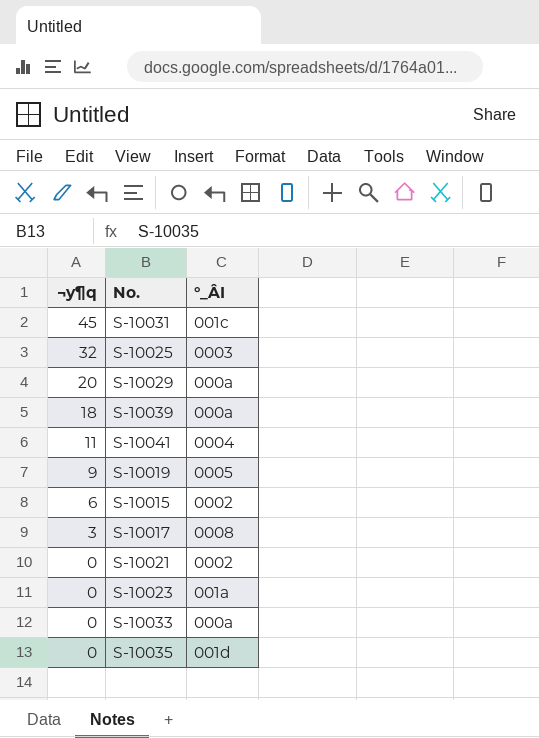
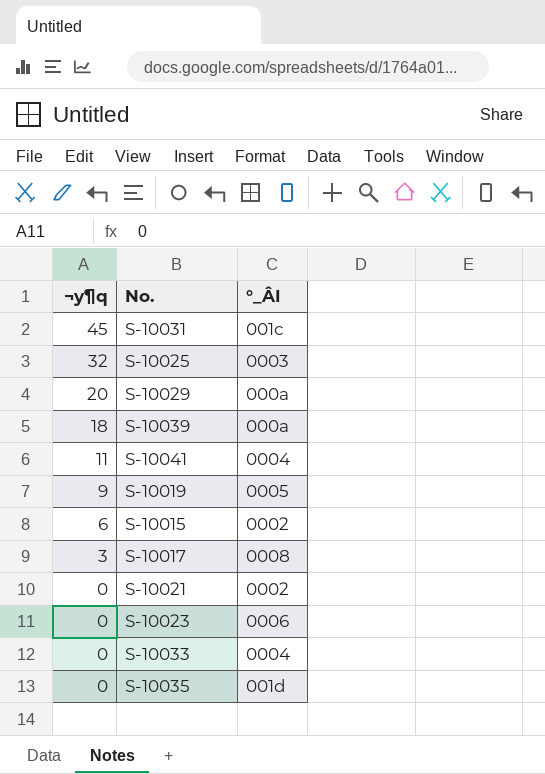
S-10023 | °_ÂI: 001a -> 0006
S-10033 | °_ÂI: 000a -> 0004

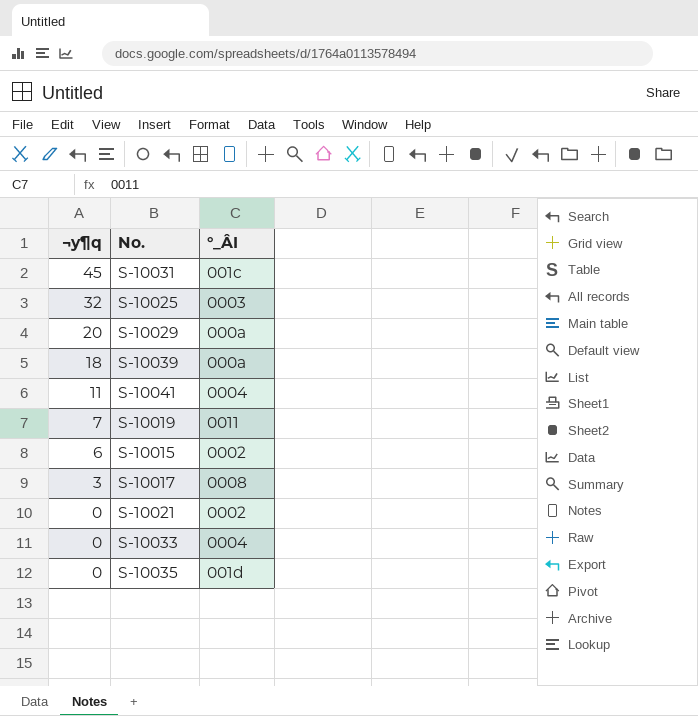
row S-10023: 0 | 0006 -> none
S-10019 | ¬y¶q: 9 -> 7
S-10019 | °_ÂI: 0005 -> 0011

